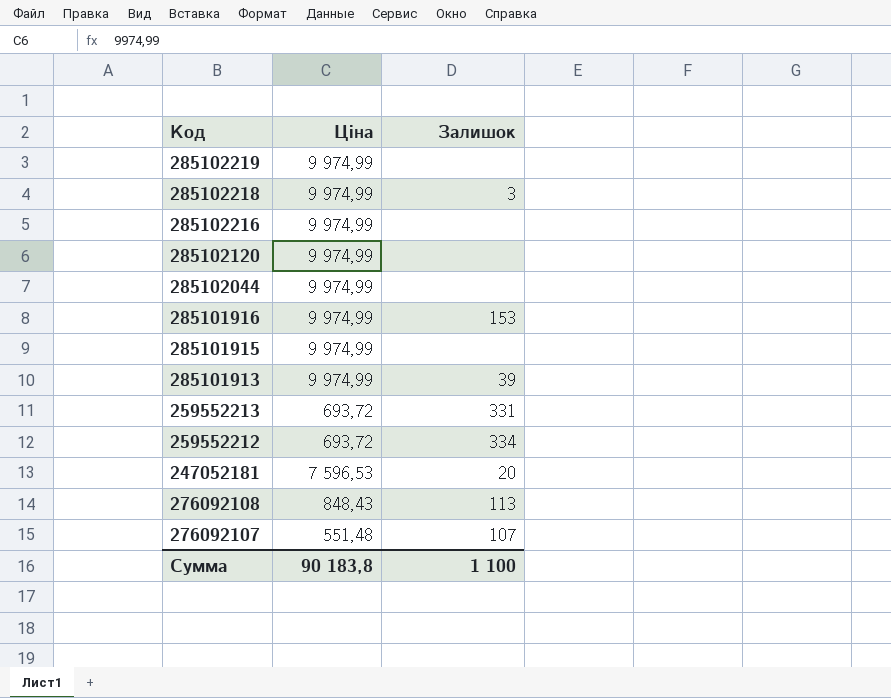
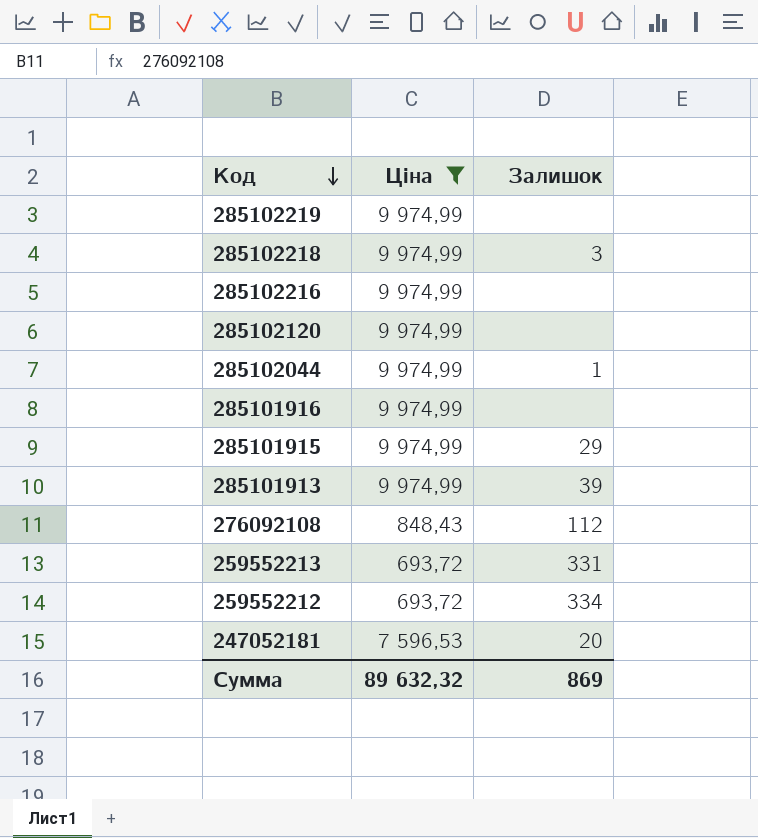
filter: none -> Ціна != 551,48
row order: none -> Код descending
285102044 | Залишок: none -> 1
285101916 | Залишок: 153 -> none
285101915 | Залишок: none -> 29
276092108 | Залишок: 113 -> 112
Сумма | Ціна: 90 183,8 -> 89 632,32
Сумма | Залишок: 1 100 -> 869

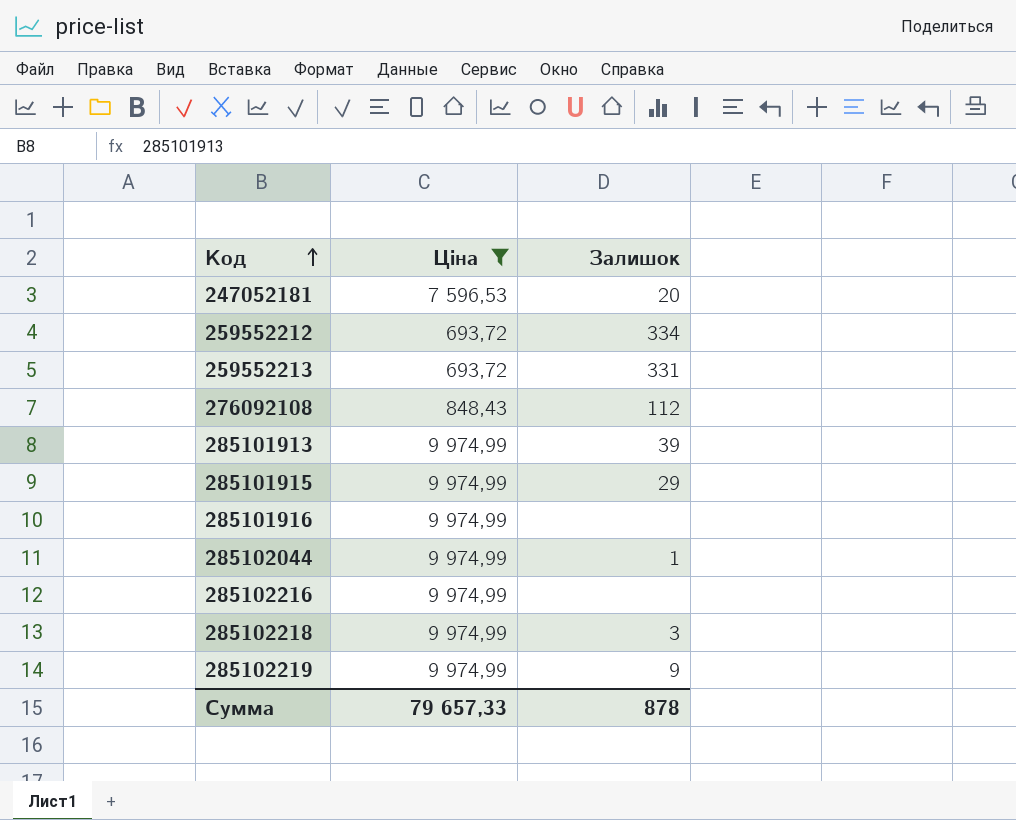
row order: Код descending -> Код ascending
row 285102120: 9 974,99 | none -> none
285102219 | Залишок: none -> 9
Сумма | Ціна: 89 632,32 -> 79 657,33
Сумма | Залишок: 869 -> 878

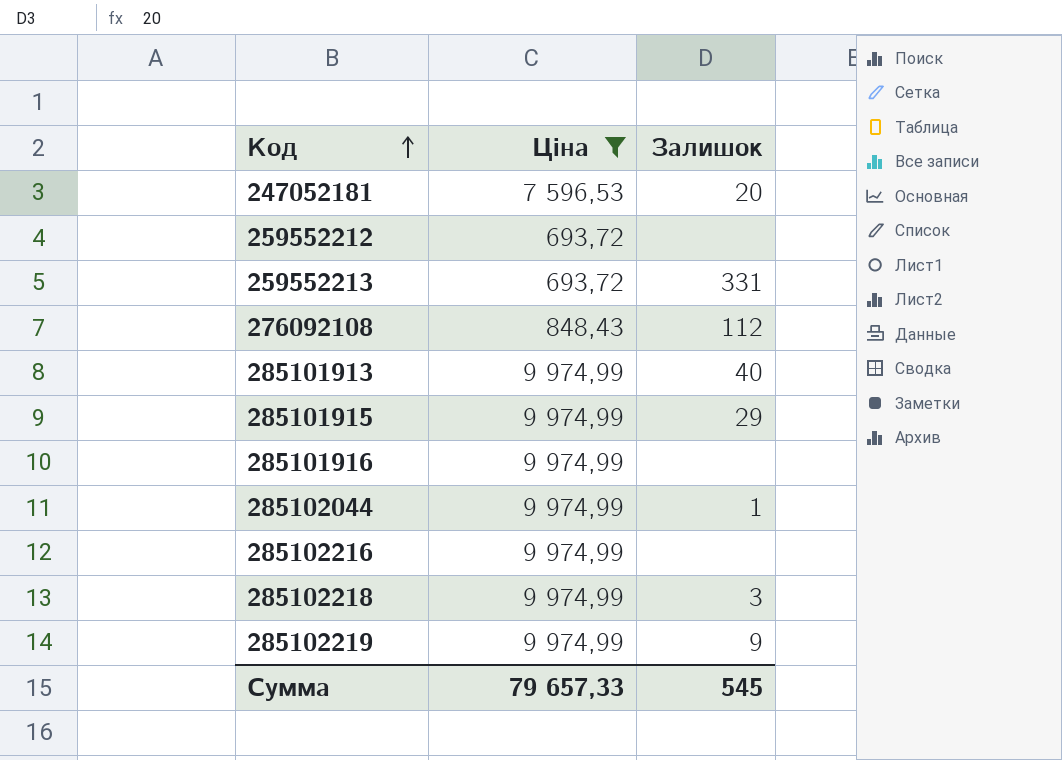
259552212 | Залишок: 334 -> none
285101913 | Залишок: 39 -> 40
Сумма | Залишок: 878 -> 545

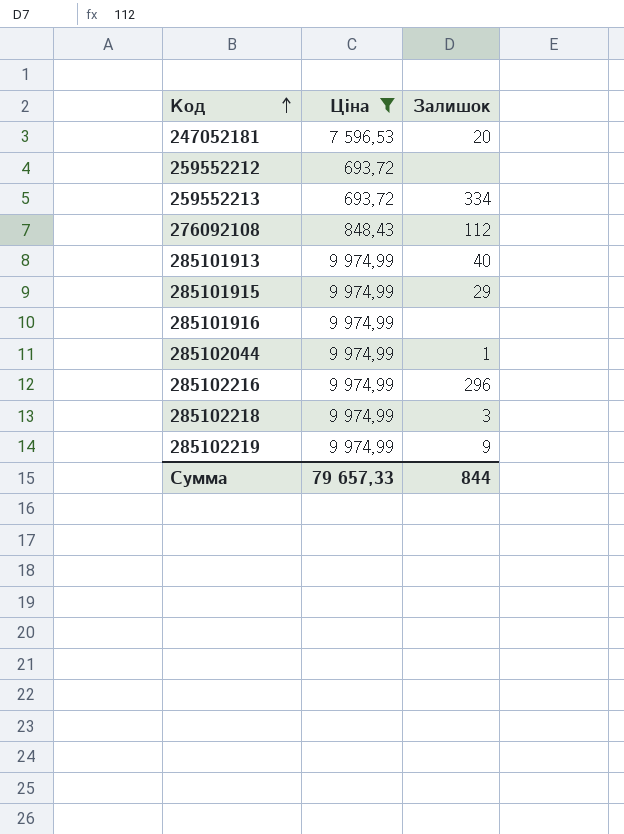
259552213 | Залишок: 331 -> 334
285102216 | Залишок: none -> 296
Сумма | Залишок: 545 -> 844

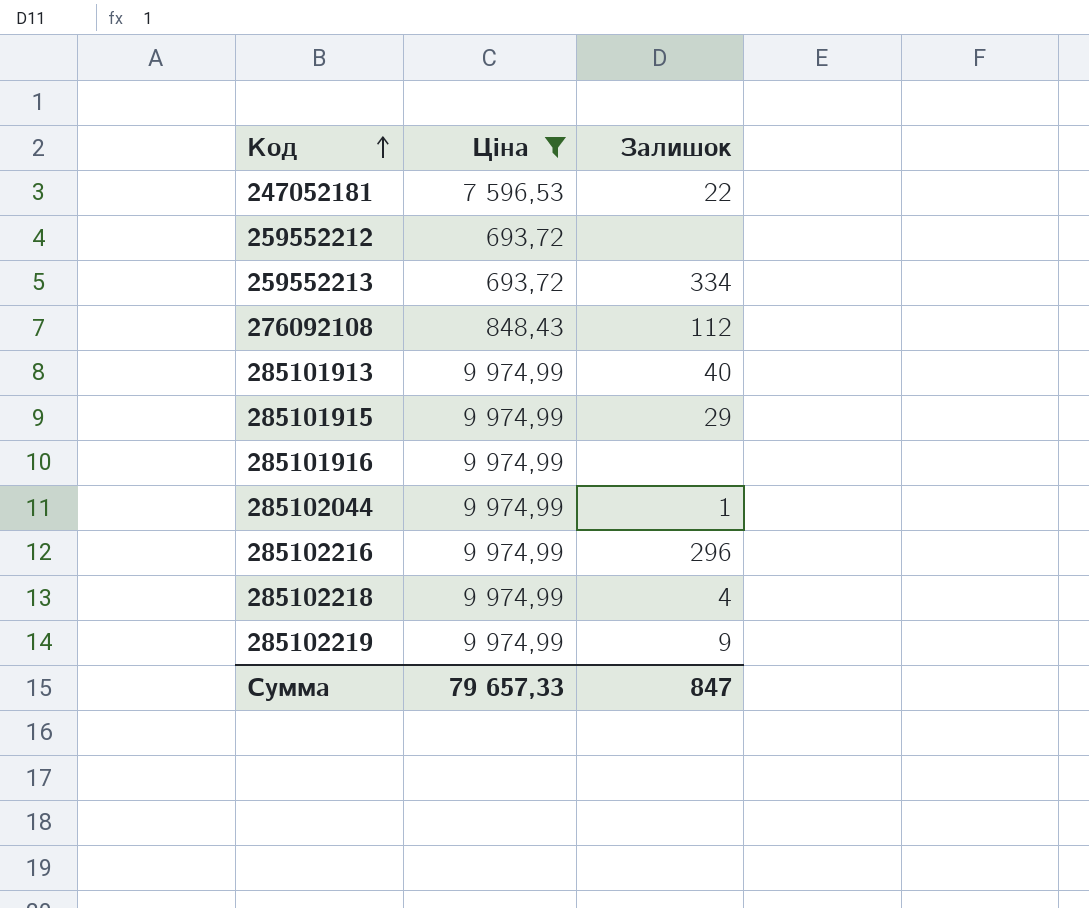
247052181 | Залишок: 20 -> 22
285102218 | Залишок: 3 -> 4
Сумма | Залишок: 844 -> 847

